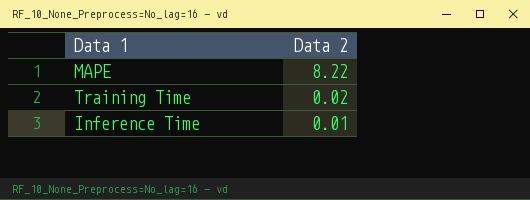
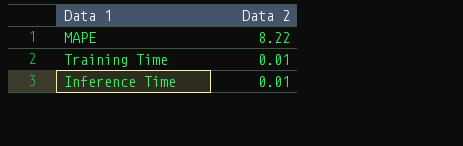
Training Time | Data 2: 0.02 -> 0.01

